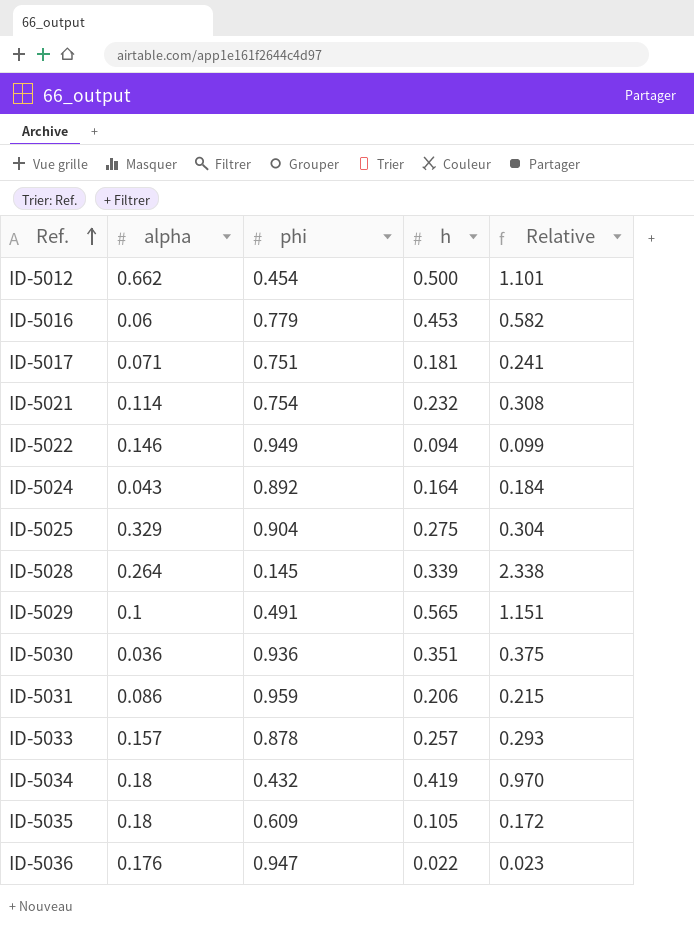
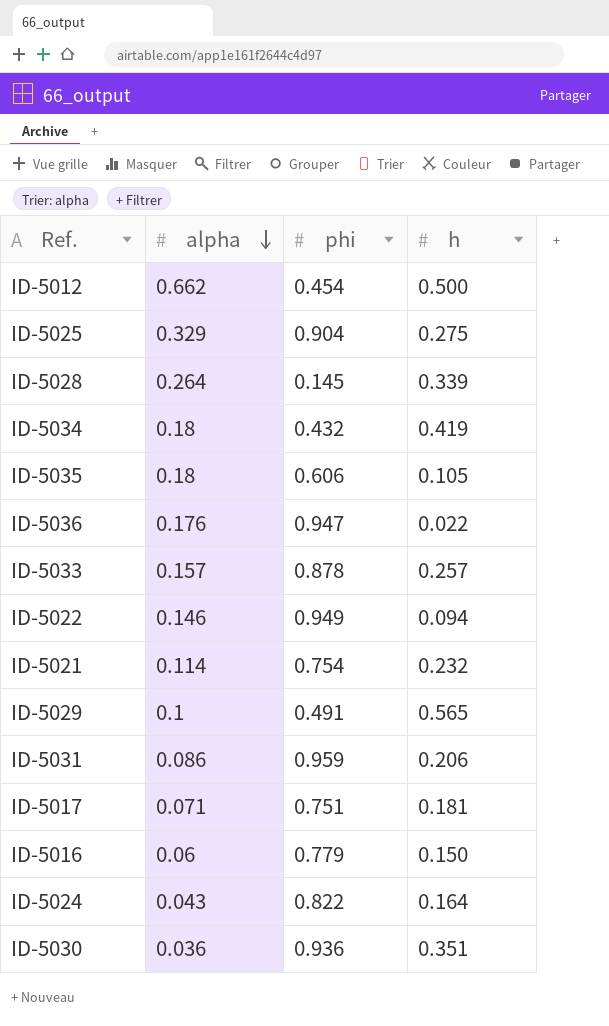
row order: Ref. ascending -> alpha descending
column Relative | formula: [h] / [phi] -> none
ID-5035 | phi: 0.609 -> 0.606
ID-5016 | h: 0.453 -> 0.150
ID-5024 | phi: 0.892 -> 0.822

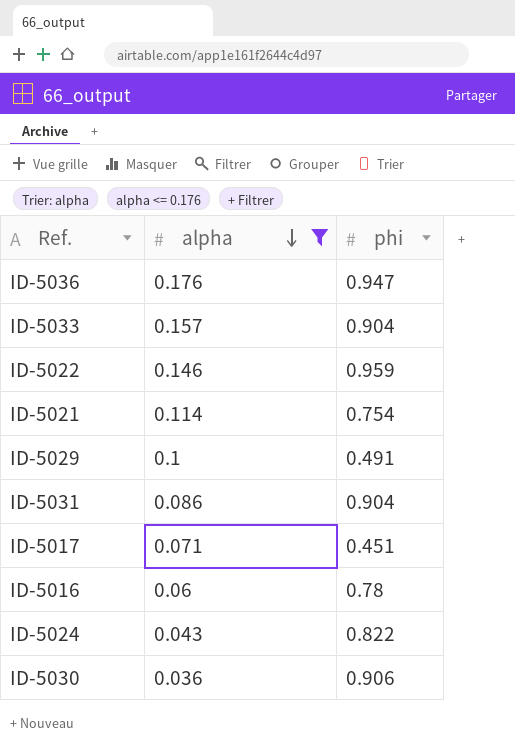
filter: none -> alpha <= 0.176
column h | position: 4 -> none
ID-5033 | phi: 0.878 -> 0.904
ID-5022 | phi: 0.949 -> 0.959
ID-5031 | phi: 0.959 -> 0.904
ID-5017 | phi: 0.751 -> 0.451
ID-5016 | phi: 0.779 -> 0.78
ID-5030 | phi: 0.936 -> 0.906

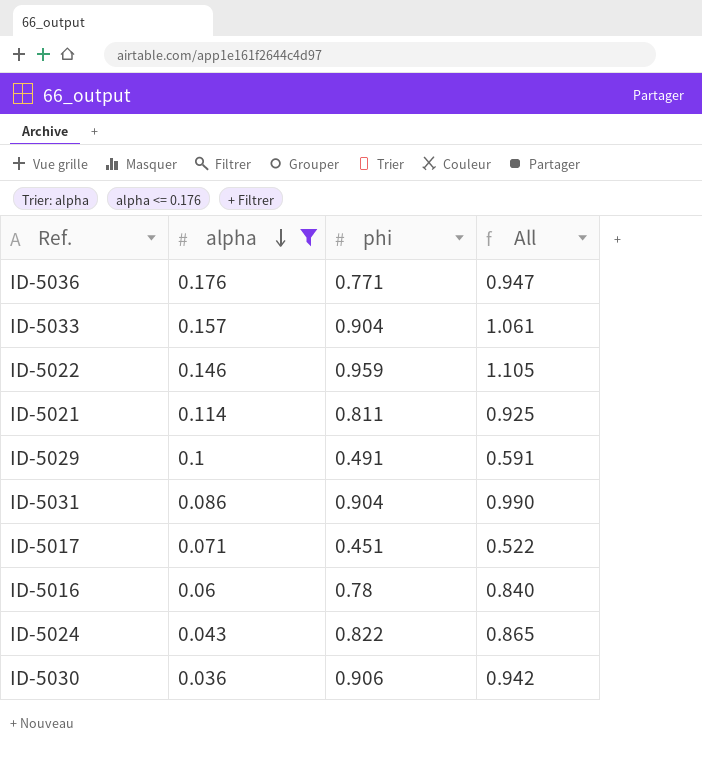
column All | formula: none -> [alpha] + [phi]
ID-5036 | phi: 0.947 -> 0.771
ID-5021 | phi: 0.754 -> 0.811

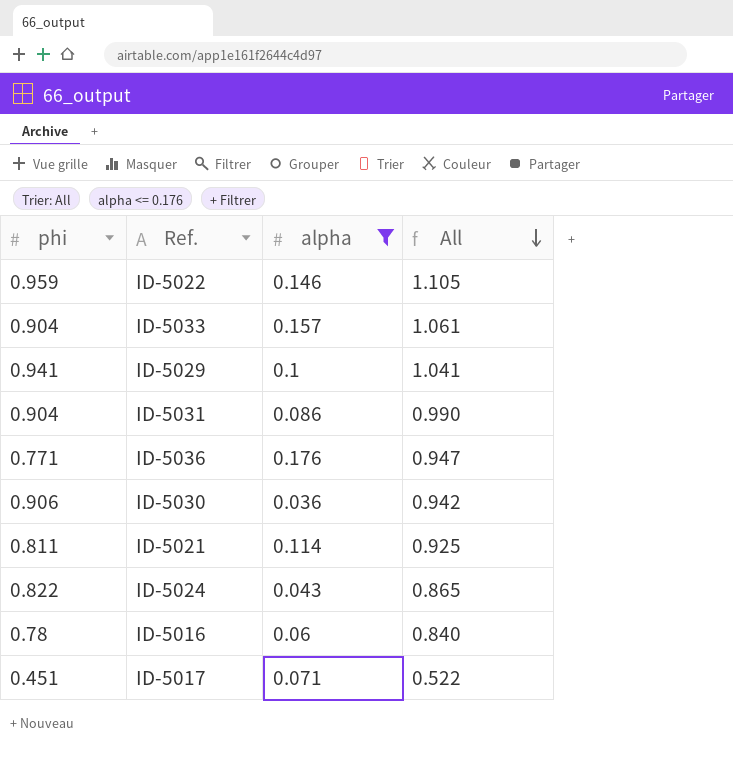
row order: alpha descending -> All descending
column phi | position: 3 -> 1
ID-5029 | phi: 0.491 -> 0.941
ID-5029 | All: 0.591 -> 1.041

